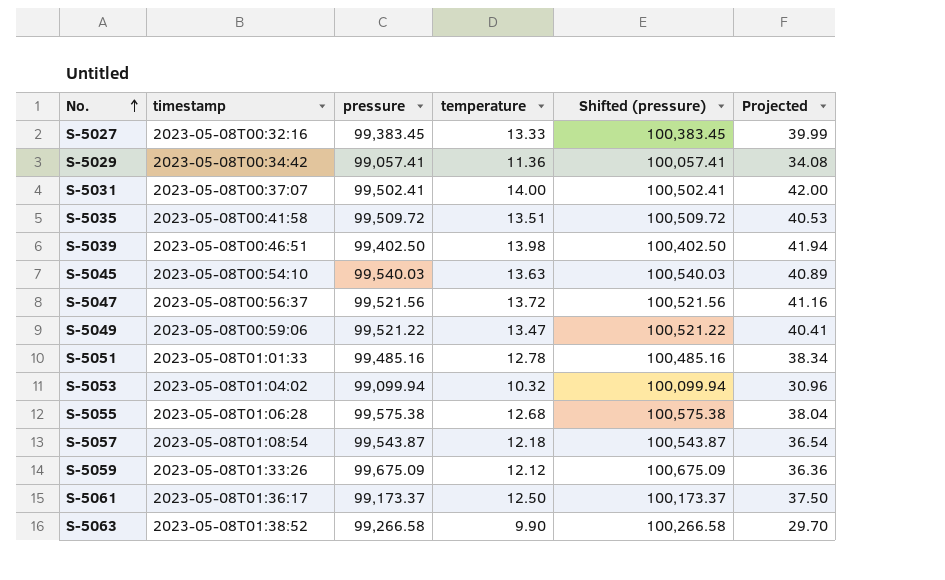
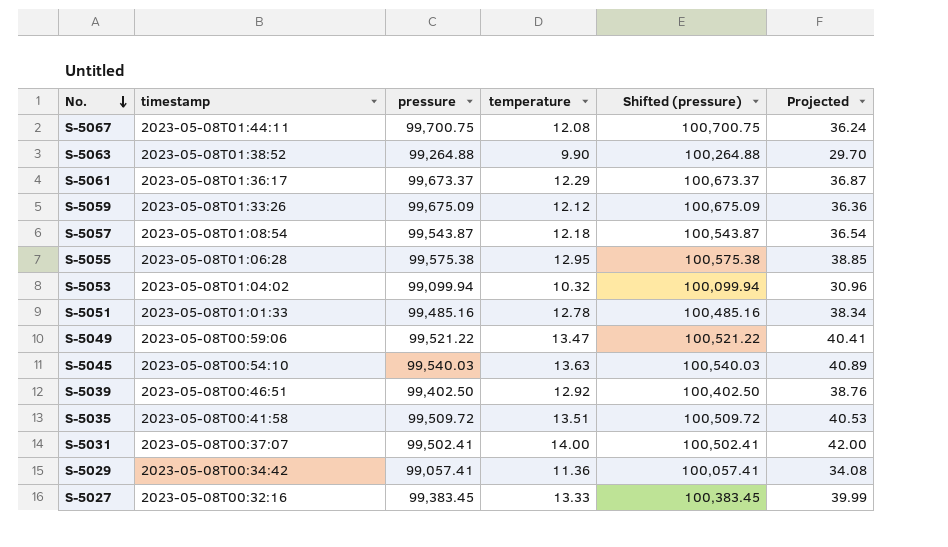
row order: No. ascending -> No. descending
row S-5047: 2023-05-08T00:56:37 | 99,521.56 | 13.72 | 100,521.56 | 41.16 -> none
row S-5067: none -> 2023-05-08T01:44:11 | 99,700.75 | 12.08 | 100,700.75 | 36.24
S-5063 | pressure: 99,266.58 -> 99,264.88
S-5063 | Shifted (pressure): 100,266.58 -> 100,264.88
S-5061 | pressure: 99,173.37 -> 99,673.37
S-5061 | temperature: 12.50 -> 12.29
S-5061 | Shifted (pressure): 100,173.37 -> 100,673.37
S-5061 | Projected: 37.50 -> 36.87
S-5055 | temperature: 12.68 -> 12.95
S-5055 | Projected: 38.04 -> 38.85
S-5039 | temperature: 13.98 -> 12.92
S-5039 | Projected: 41.94 -> 38.76

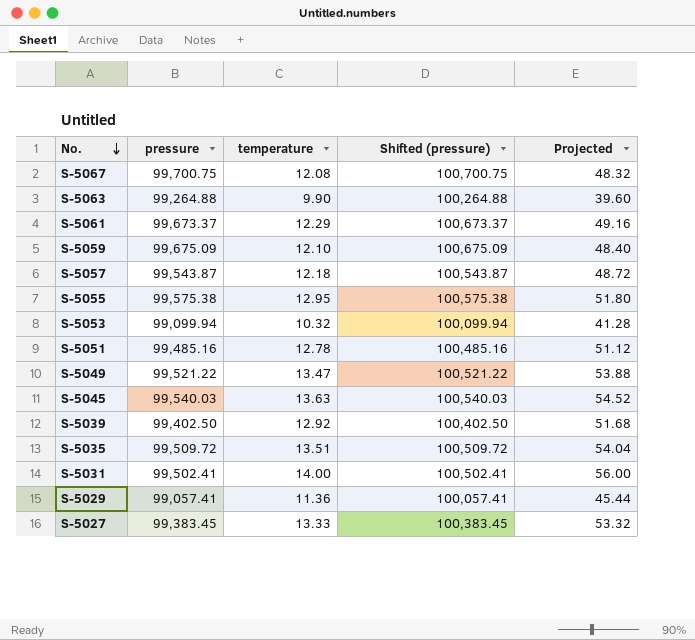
column timestamp | position: 2 -> none
column Projected | formula: [temperature] * 3 -> [temperature] * 4
S-5059 | temperature: 12.12 -> 12.10

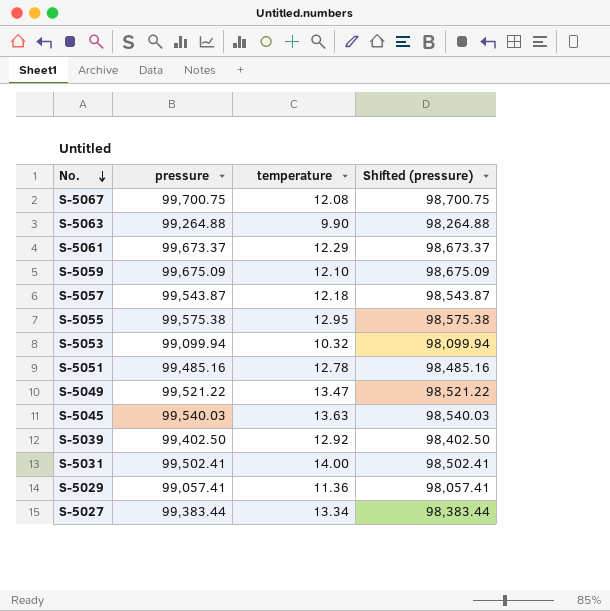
column Projected | formula: [temperature] * 4 -> none
column Shifted (pressure) | formula: [pressure] + 1000 -> [pressure] - 1000
row S-5035: 99,509.72 | 13.51 | 100,509.72 | 54.04 -> none
S-5027 | pressure: 99,383.45 -> 99,383.44
S-5027 | temperature: 13.33 -> 13.34

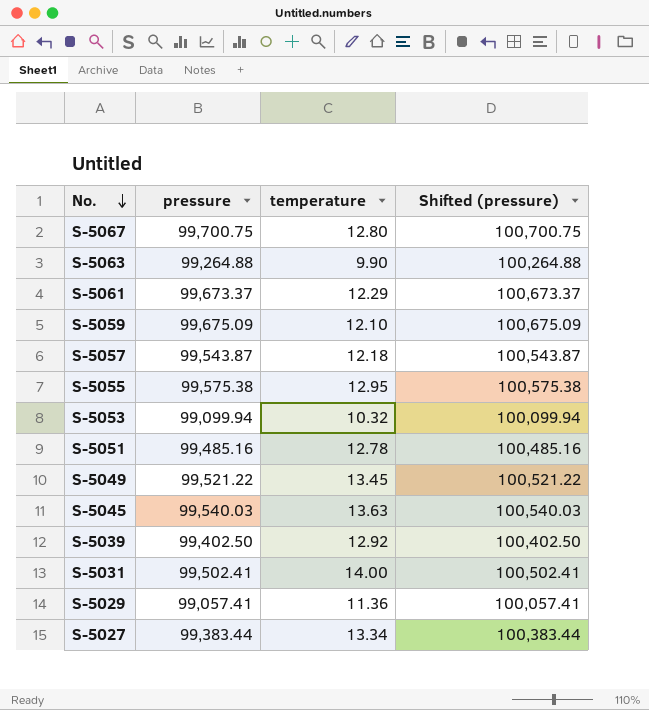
column Shifted (pressure) | formula: [pressure] - 1000 -> [pressure] + 1000
S-5067 | temperature: 12.08 -> 12.80
S-5049 | temperature: 13.47 -> 13.45

